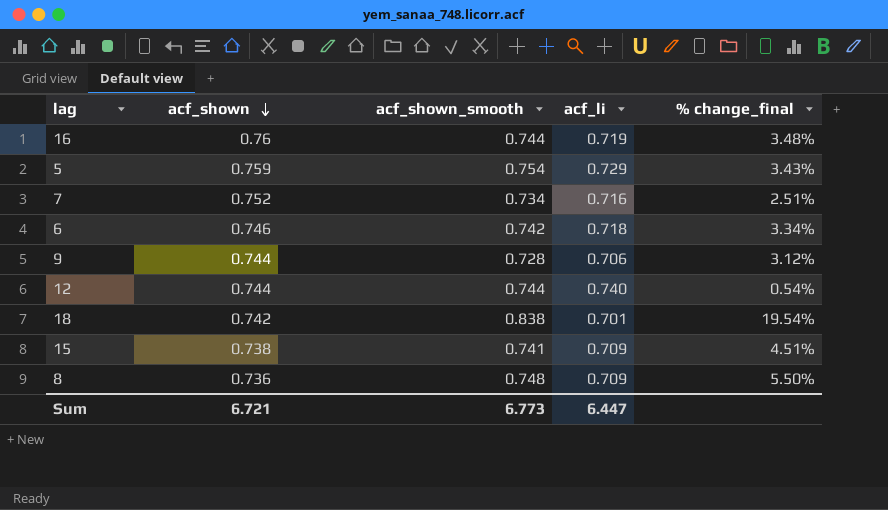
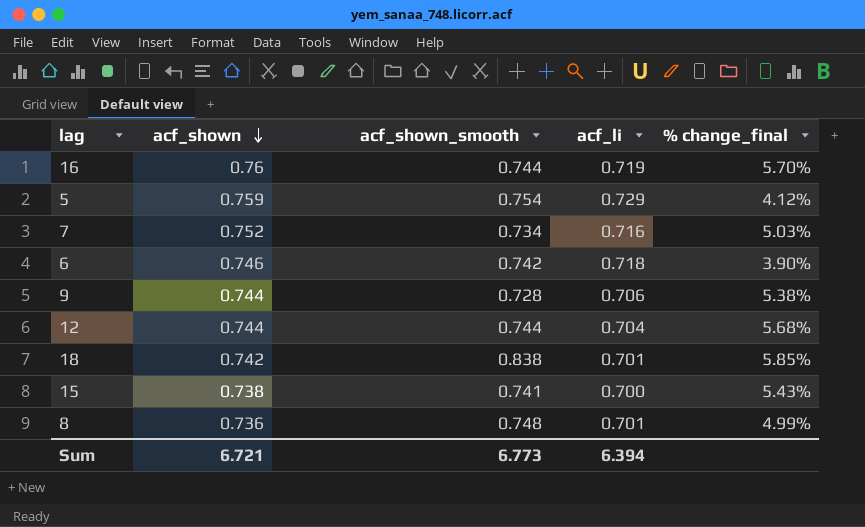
column % change_final | formula: ([acf_shown_smooth] - [acf_li]) / [acf_li] -> ([acf_shown] - [acf_li]) / [acf_li]
12 | acf_li: 0.740 -> 0.704
15 | acf_li: 0.709 -> 0.700
8 | acf_li: 0.709 -> 0.701
Sum | acf_li: 6.447 -> 6.394

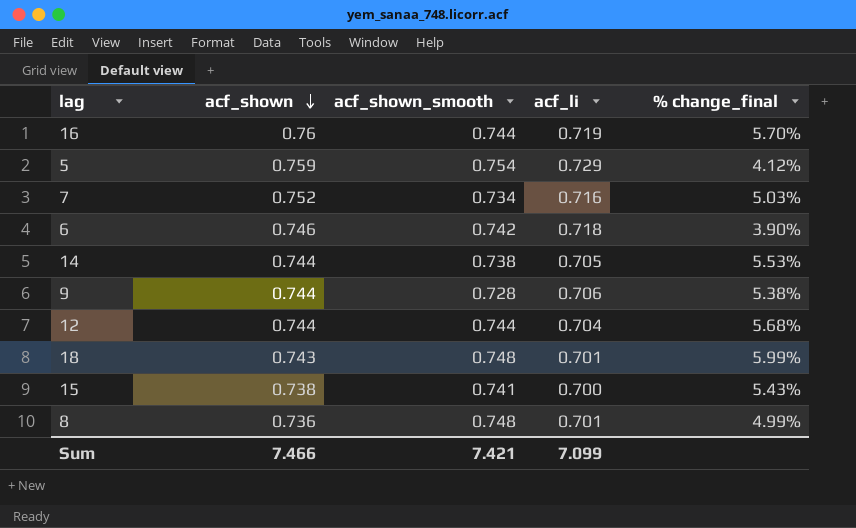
row 14: none -> 0.744 | 0.738 | 0.705 | 5.53%
18 | acf_shown: 0.742 -> 0.743
18 | acf_shown_smooth: 0.838 -> 0.748
18 | % change_final: 5.85% -> 5.99%
Sum | acf_shown: 6.721 -> 7.466
Sum | acf_shown_smooth: 6.773 -> 7.421
Sum | acf_li: 6.394 -> 7.099

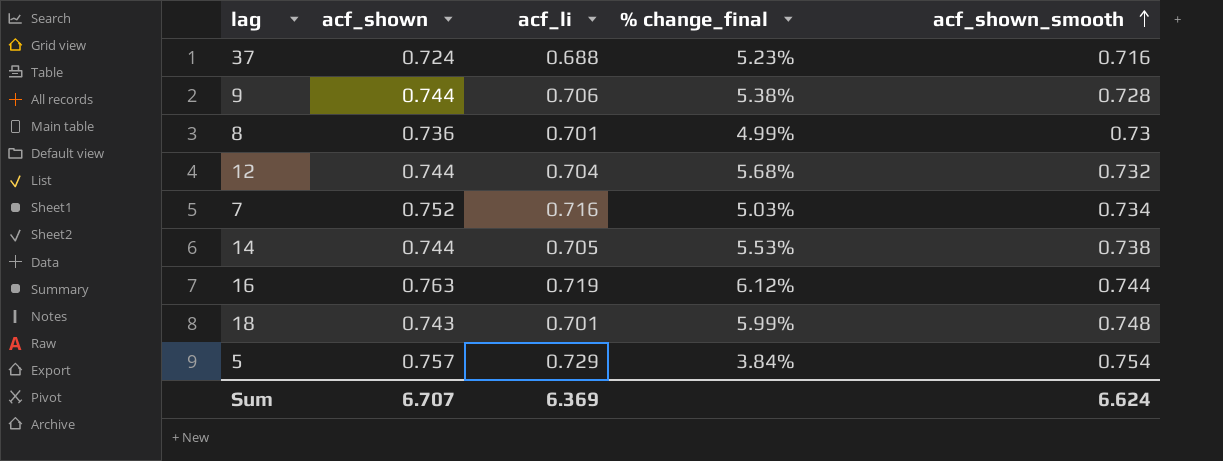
row order: acf_shown descending -> acf_shown_smooth ascending
column acf_shown_smooth | position: 3 -> 5
row 6: 0.746 | 0.742 | 0.718 | 3.90% -> none
row 15: 0.738 | 0.741 | 0.700 | 5.43% -> none
row 37: none -> 0.724 | 0.688 | 5.23% | 0.716
8 | acf_shown_smooth: 0.748 -> 0.73
12 | acf_shown_smooth: 0.744 -> 0.732
16 | acf_shown: 0.76 -> 0.763
16 | % change_final: 5.70% -> 6.12%
5 | acf_shown: 0.759 -> 0.757
5 | % change_final: 4.12% -> 3.84%
Sum | acf_shown: 7.466 -> 6.707
Sum | acf_li: 7.099 -> 6.369
Sum | acf_shown_smooth: 7.421 -> 6.624

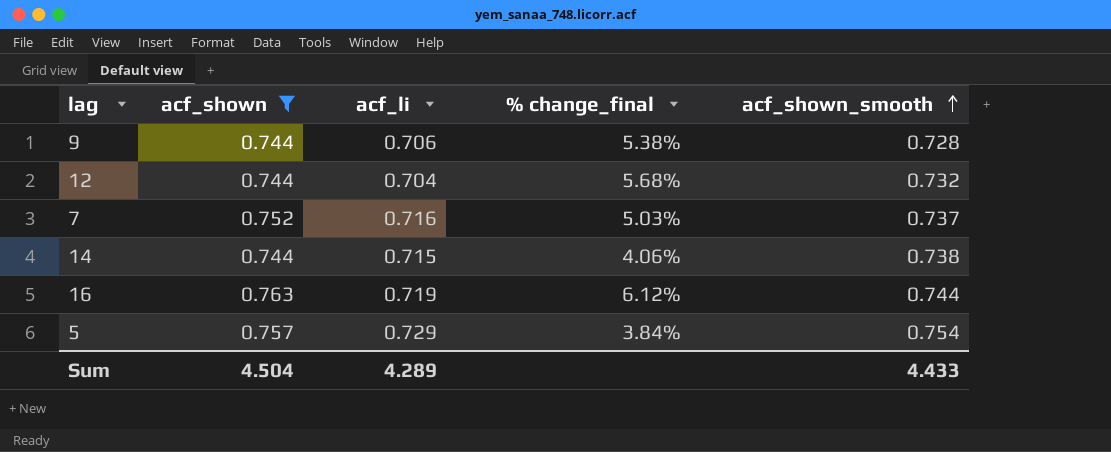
filter: none -> acf_shown >= 0.744
7 | acf_shown_smooth: 0.734 -> 0.737
14 | acf_li: 0.705 -> 0.715
14 | % change_final: 5.53% -> 4.06%
Sum | acf_shown: 6.707 -> 4.504
Sum | acf_li: 6.369 -> 4.289
Sum | acf_shown_smooth: 6.624 -> 4.433

